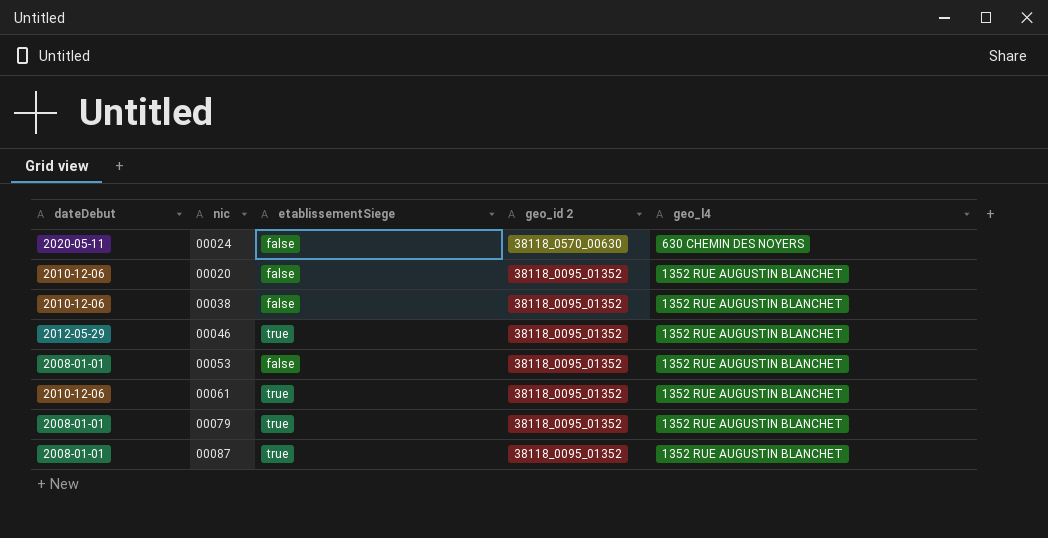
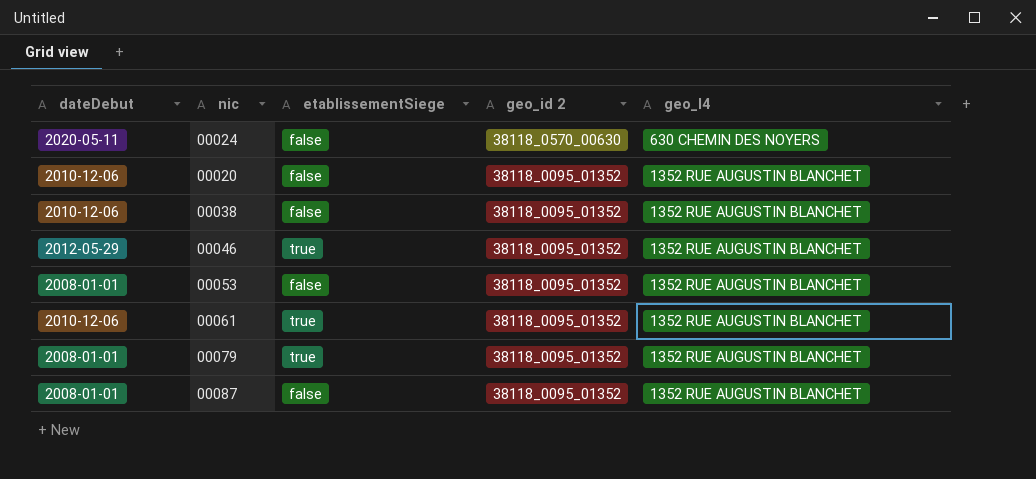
00087 | etablissementSiege: true -> false

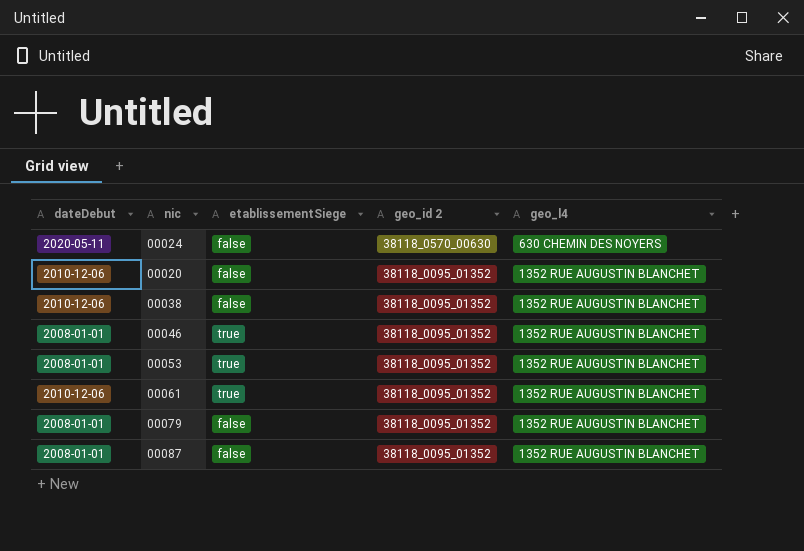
00046 | dateDebut: 2012-05-29 -> 2008-01-01
00053 | etablissementSiege: false -> true
00079 | etablissementSiege: true -> false

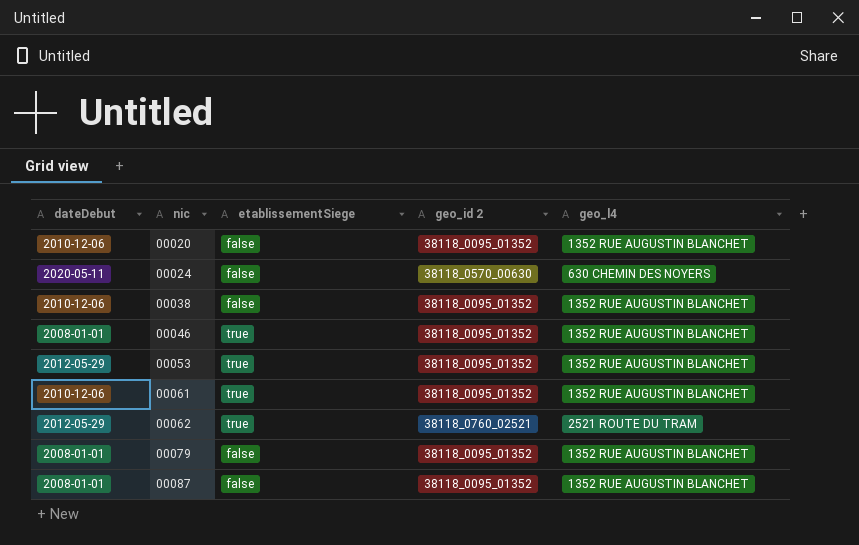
row order: geo_id 2 descending -> nic ascending
00053 | dateDebut: 2008-01-01 -> 2012-05-29
row 00062: none -> 2012-05-29 | true | 38118_0760_02521 | 2521 ROUTE DU TRAM

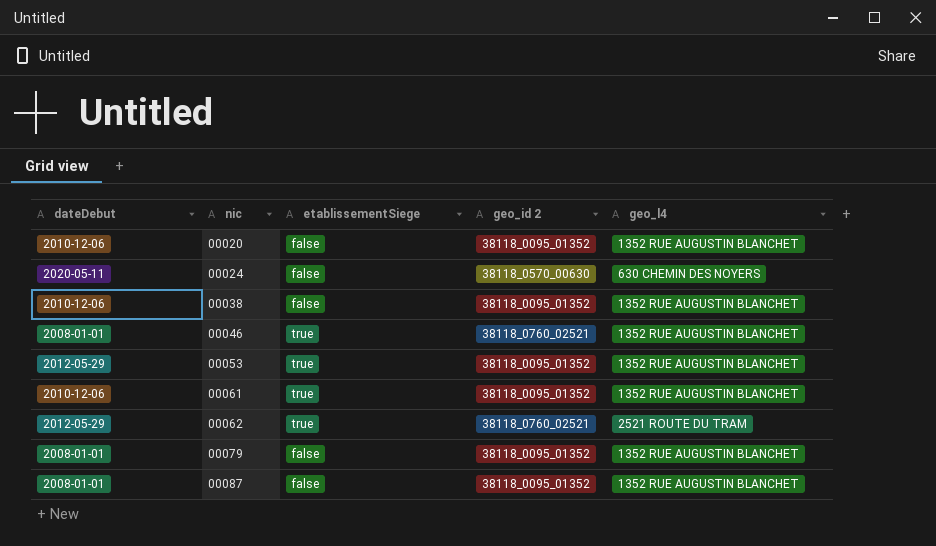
00046 | geo_id 2: 38118_0095_01352 -> 38118_0760_02521

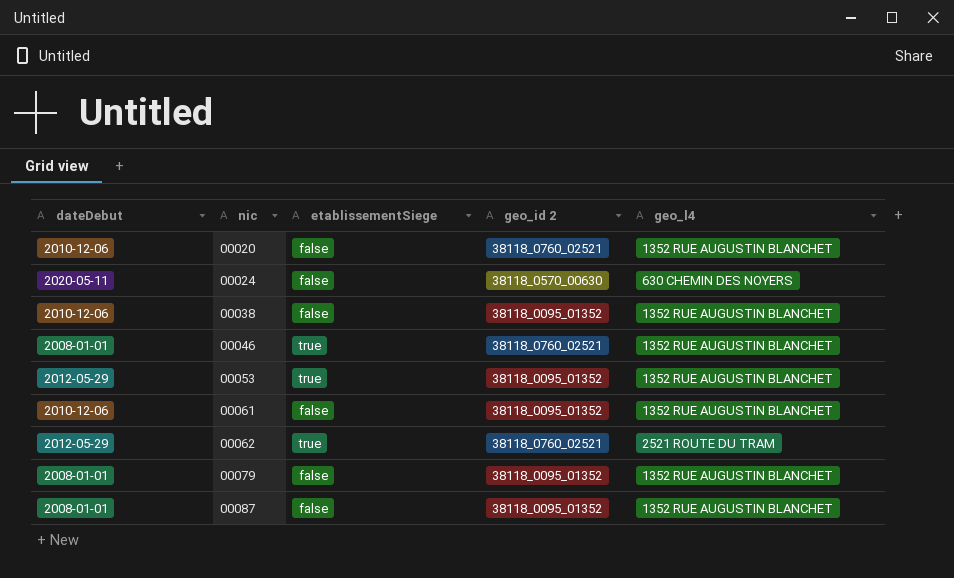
00020 | geo_id 2: 38118_0095_01352 -> 38118_0760_02521
00061 | etablissementSiege: true -> false

